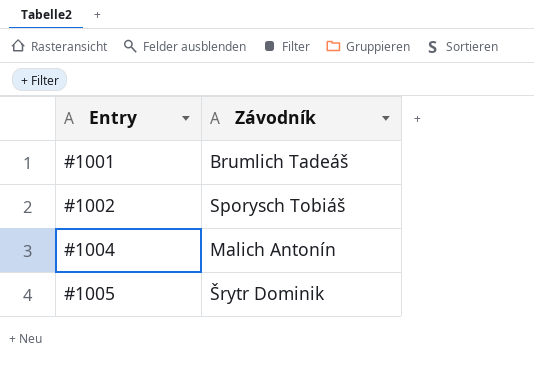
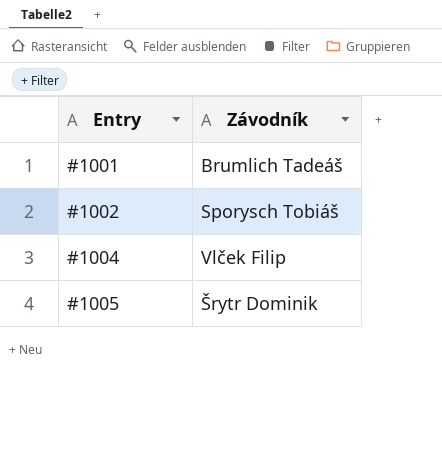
#1004 | Závodník: Malich Antonín -> Vlček Filip

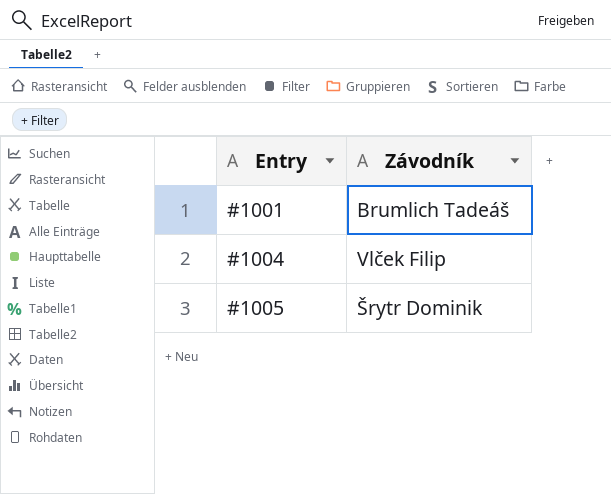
row #1002: Sporysch Tobiáš -> none

